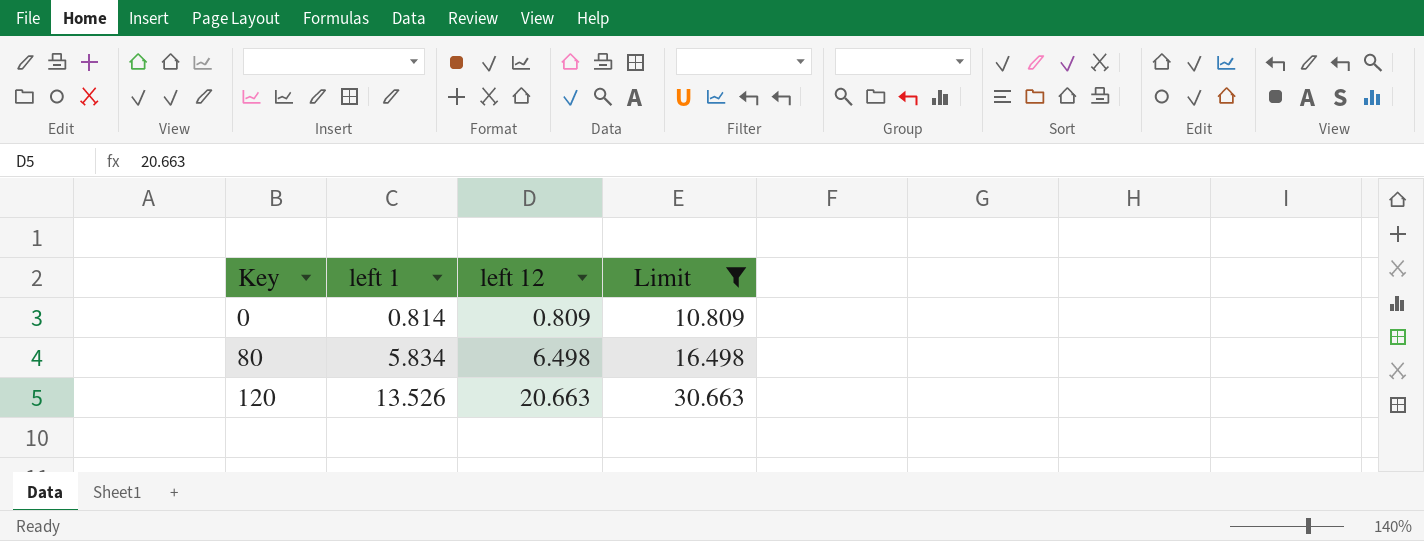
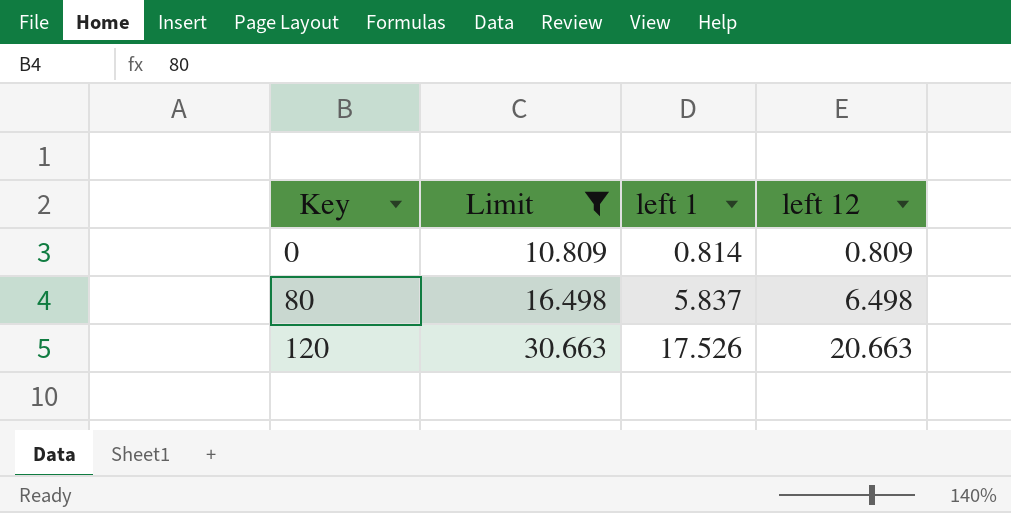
column Limit | position: 4 -> 2
80 | left 1: 5.834 -> 5.837
120 | left 1: 13.526 -> 17.526

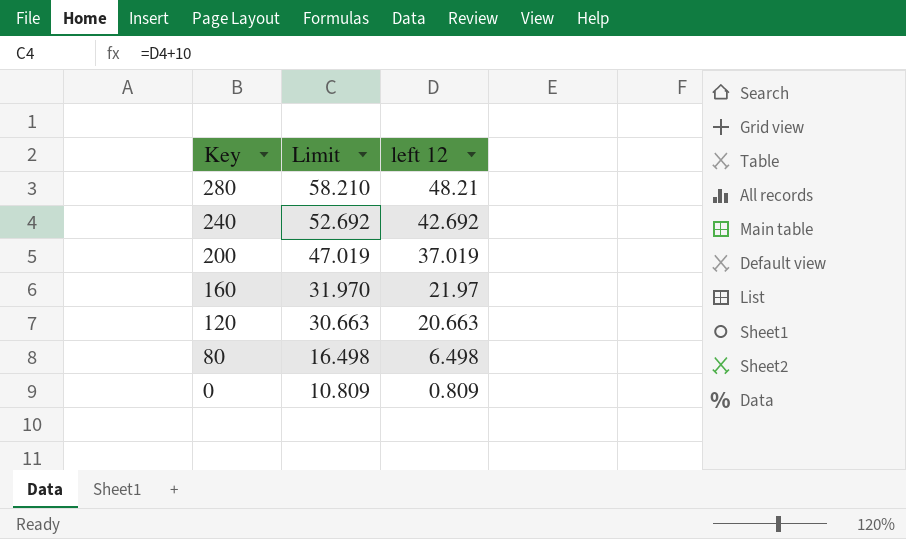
filter: Limit <= 30.663 -> none
row order: Key ascending -> Key descending
column left 1 | position: 3 -> none

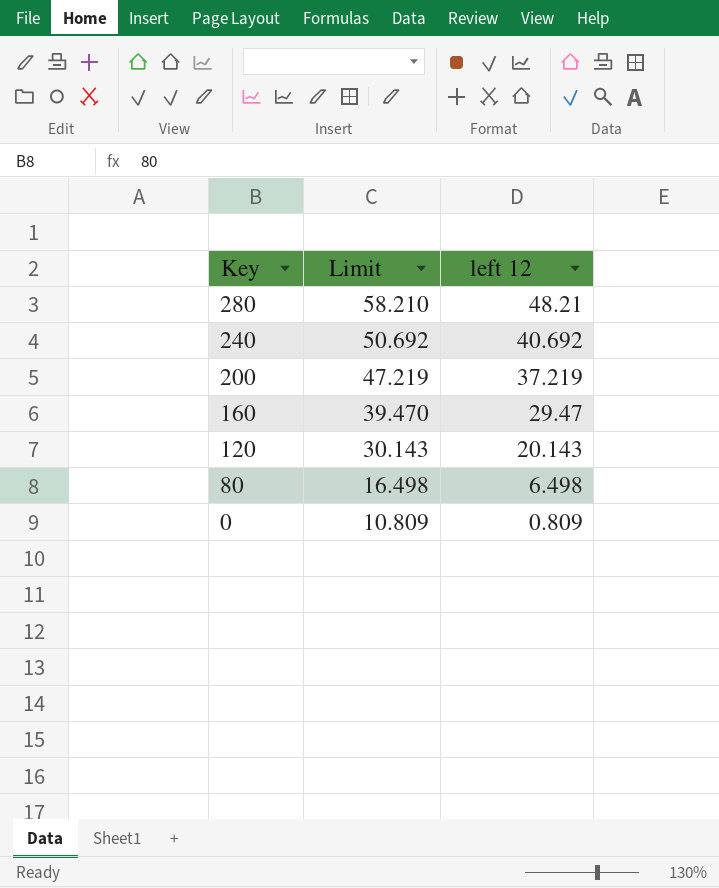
240 | Limit: 52.692 -> 50.692
240 | left 12: 42.692 -> 40.692
200 | Limit: 47.019 -> 47.219
200 | left 12: 37.019 -> 37.219
160 | Limit: 31.970 -> 39.470
160 | left 12: 21.97 -> 29.47
120 | Limit: 30.663 -> 30.143
120 | left 12: 20.663 -> 20.143

